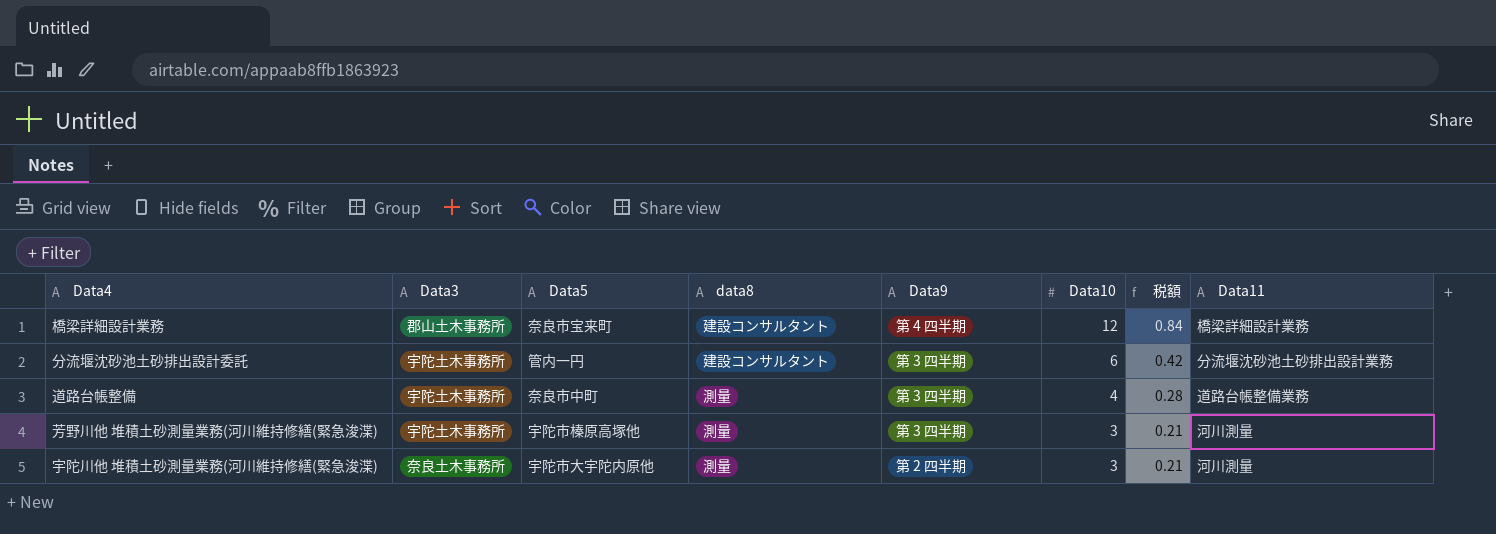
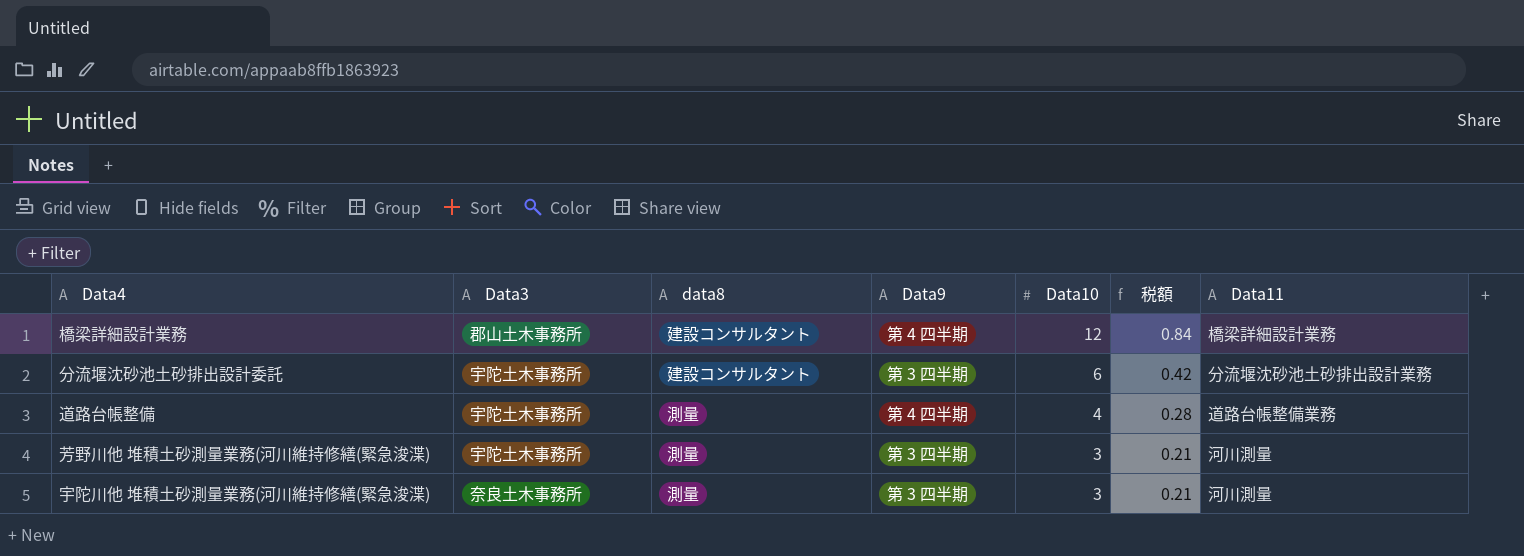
column Data5 | position: 3 -> none
道路台帳整備 | Data9: 第 3 四半期 -> 第 4 四半期
宇陀川他 堆積土砂測量業務(河川維持修繕(緊急浚渫) | Data9: 第 2 四半期 -> 第 3 四半期

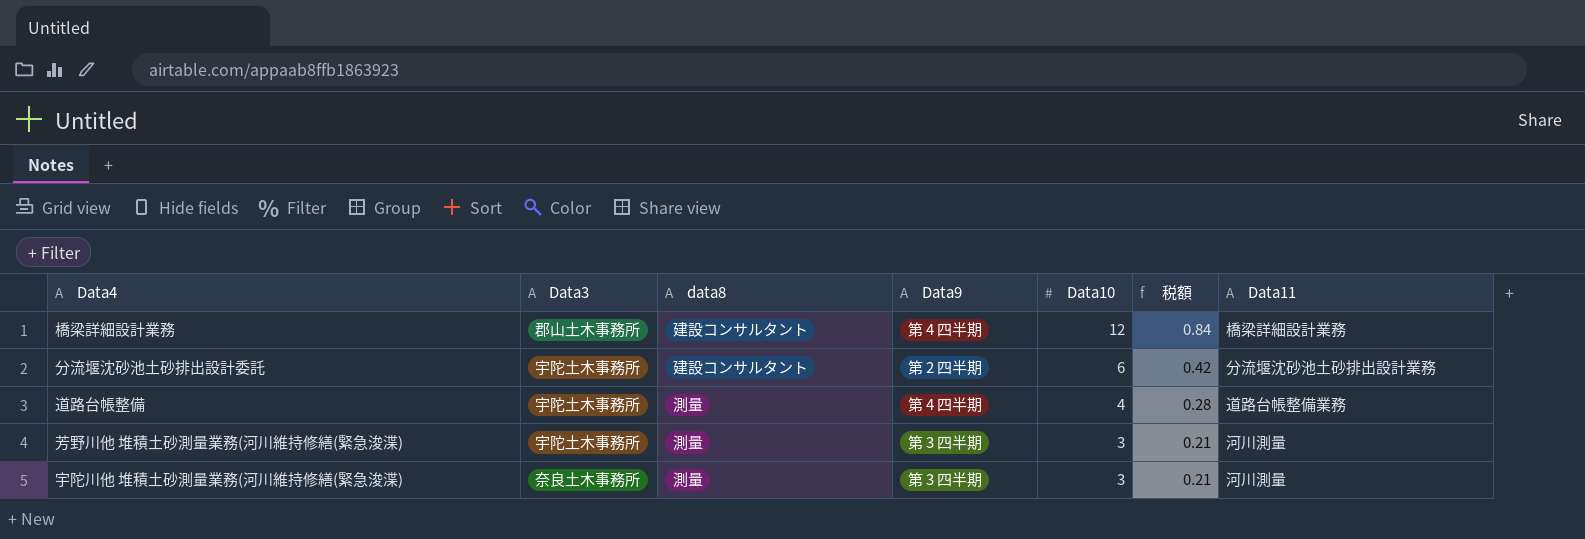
分流堰沈砂池土砂排出設計委託 | Data9: 第 3 四半期 -> 第 2 四半期

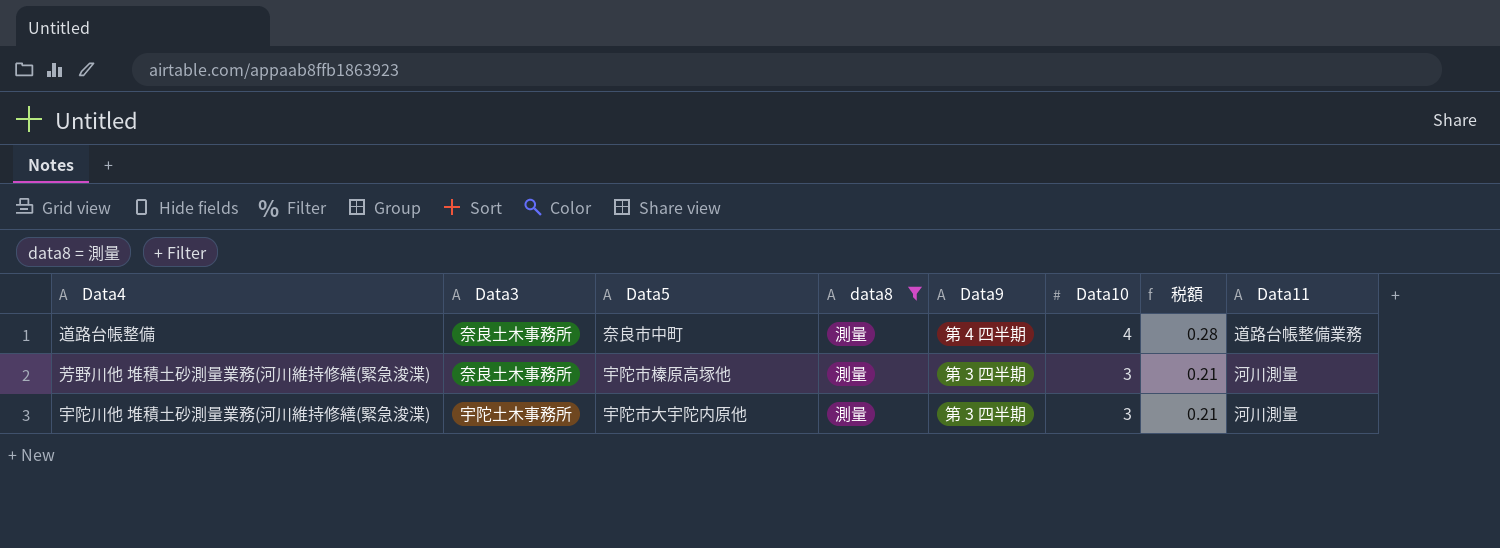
filter: none -> data8 = 測量
column Data5 | position: none -> 3
道路台帳整備 | Data3: 宇陀土木事務所 -> 奈良土木事務所
芳野川他 堆積土砂測量業務(河川維持修繕(緊急浚渫) | Data3: 宇陀土木事務所 -> 奈良土木事務所
宇陀川他 堆積土砂測量業務(河川維持修繕(緊急浚渫) | Data3: 奈良土木事務所 -> 宇陀土木事務所

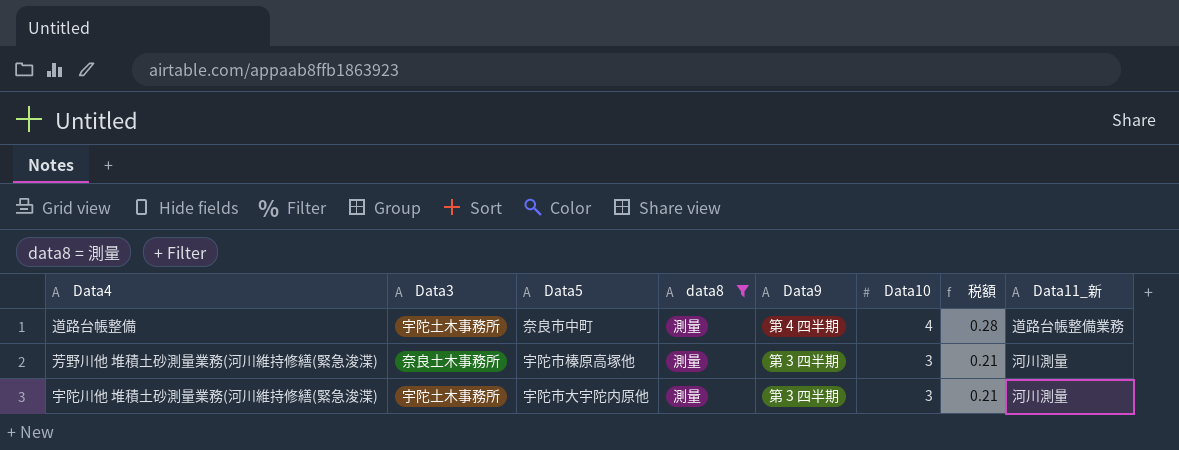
column name: Data11 -> Data11_新
道路台帳整備 | Data3: 奈良土木事務所 -> 宇陀土木事務所

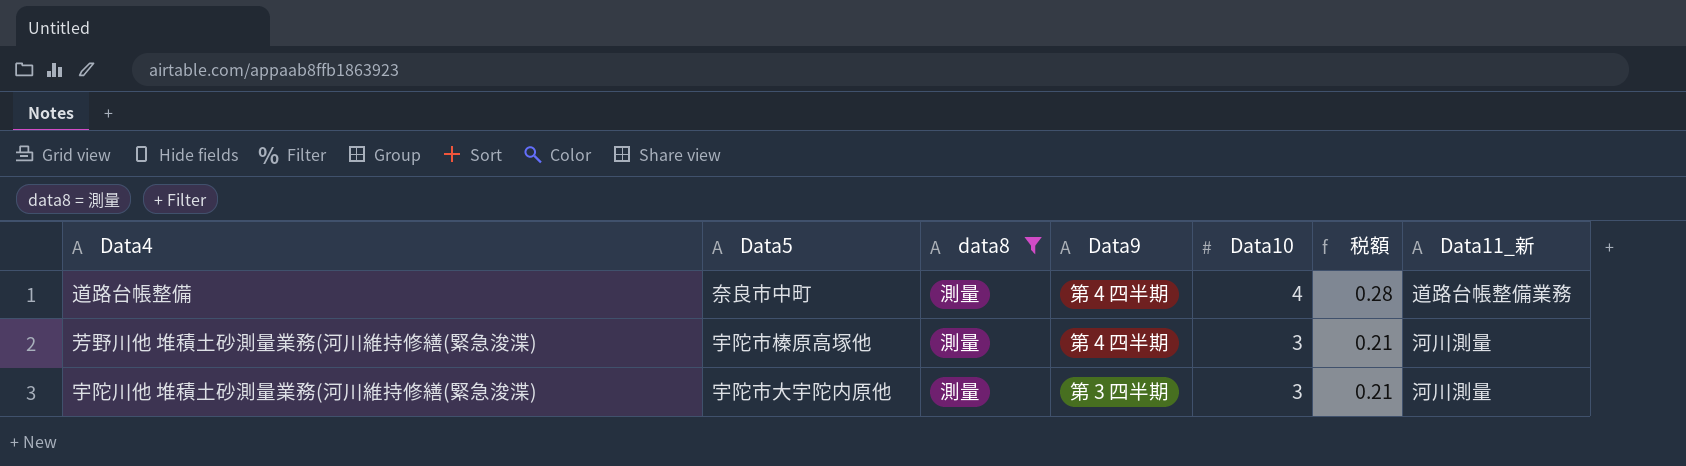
column Data3 | position: 2 -> none
芳野川他 堆積土砂測量業務(河川維持修繕(緊急浚渫) | Data9: 第 3 四半期 -> 第 4 四半期

